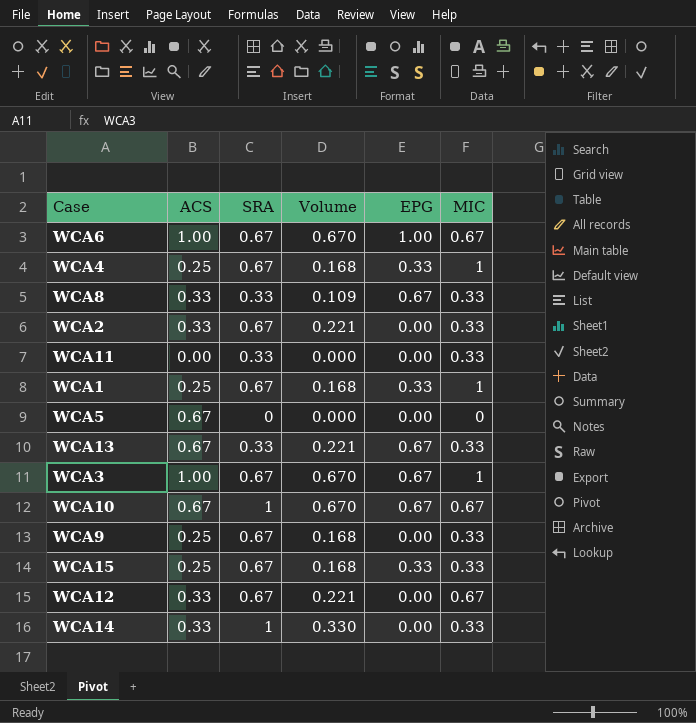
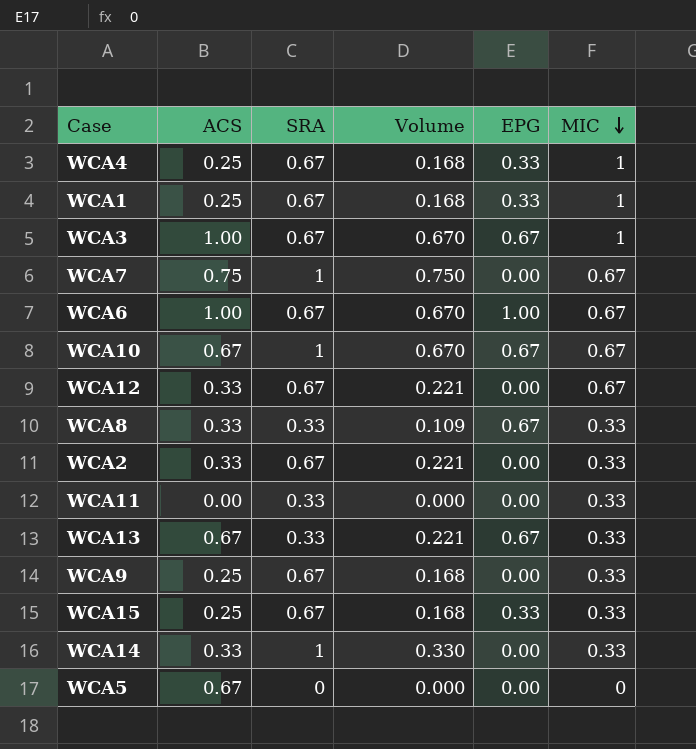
row order: none -> MIC descending
row WCA7: none -> 0.75 | 1 | 0.750 | 0.00 | 0.67

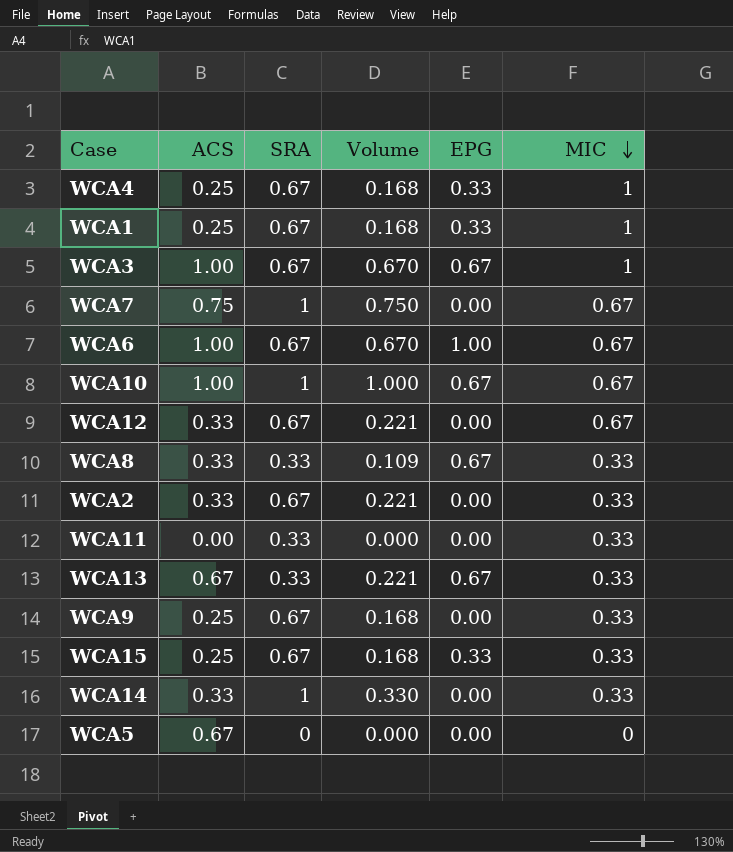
WCA10 | ACS: 0.67 -> 1.00
WCA10 | Volume: 0.670 -> 1.000

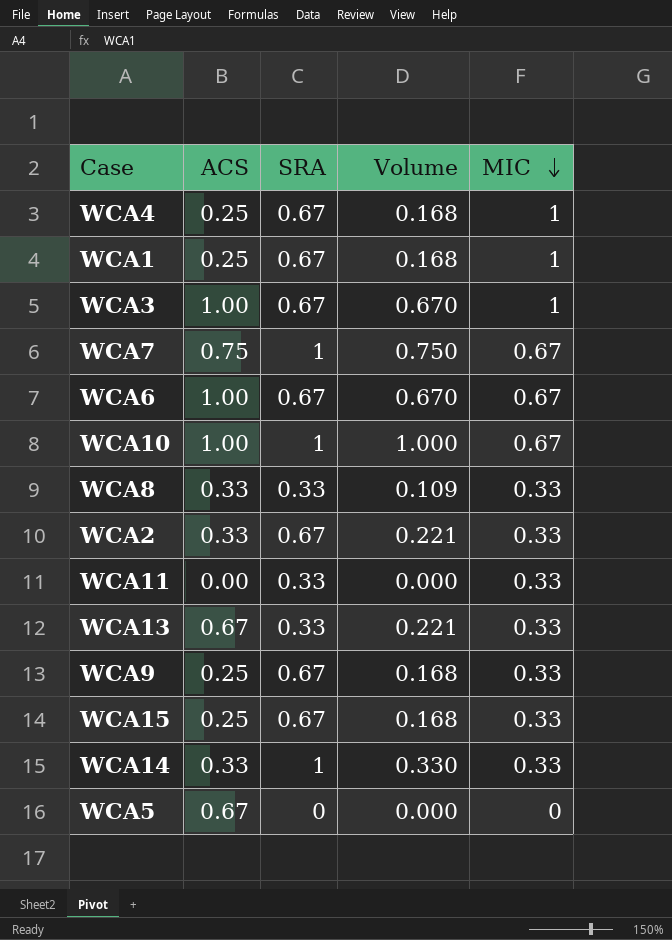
column EPG | position: 5 -> none
row WCA12: 0.33 | 0.67 | 0.221 | 0.00 | 0.67 -> none

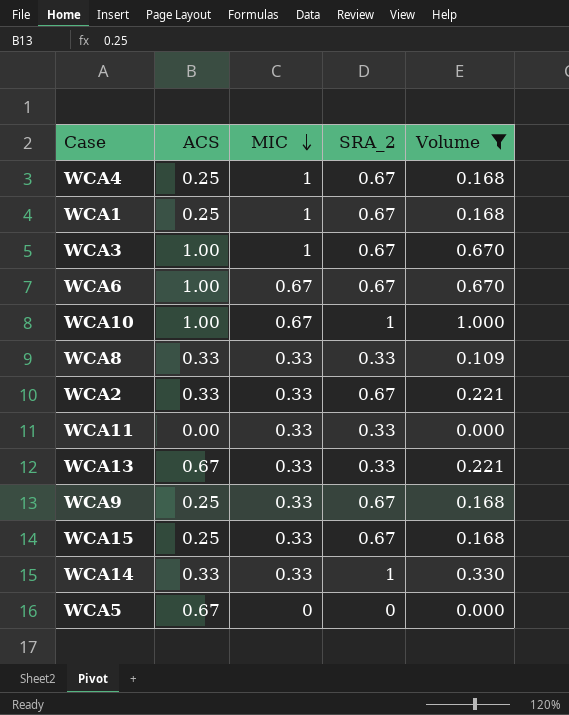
filter: none -> Volume != 0.750
column MIC | position: 5 -> 3
column name: SRA -> SRA_2

